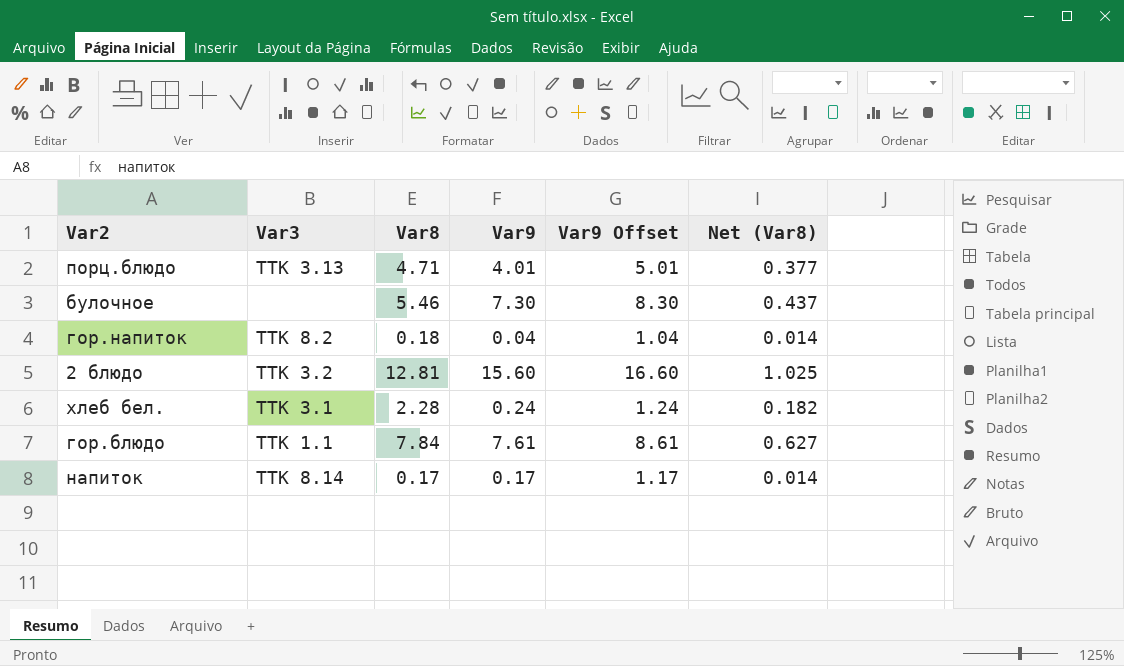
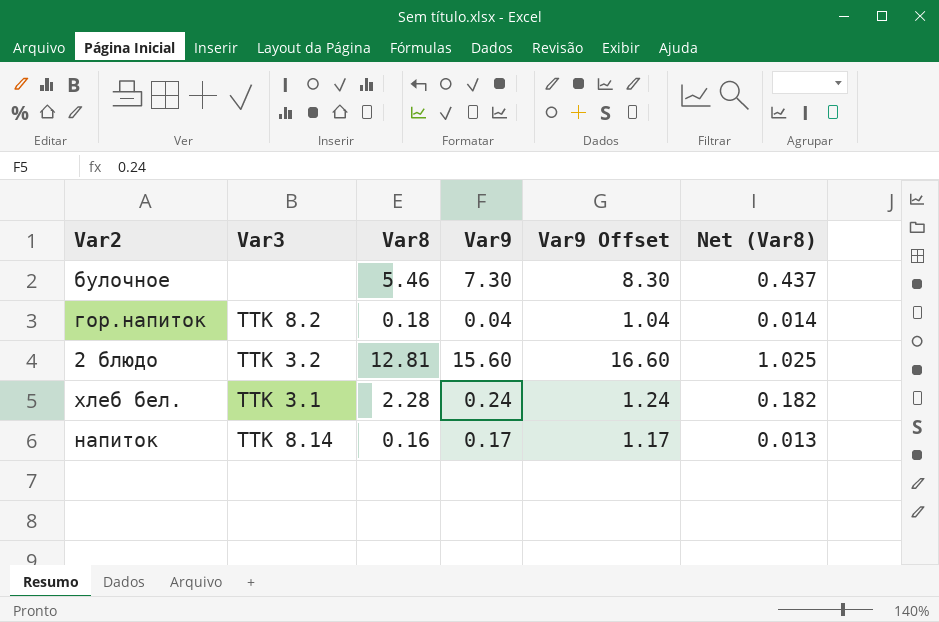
row порц.блюдо: ТТК 3.13 | 4.71 | 4.01 | 5.01 | 0.377 -> none
row гор.блюдо: ТТК 1.1 | 7.84 | 7.61 | 8.61 | 0.627 -> none
напиток | Var8: 0.17 -> 0.16
напиток | Net (Var8): 0.014 -> 0.013

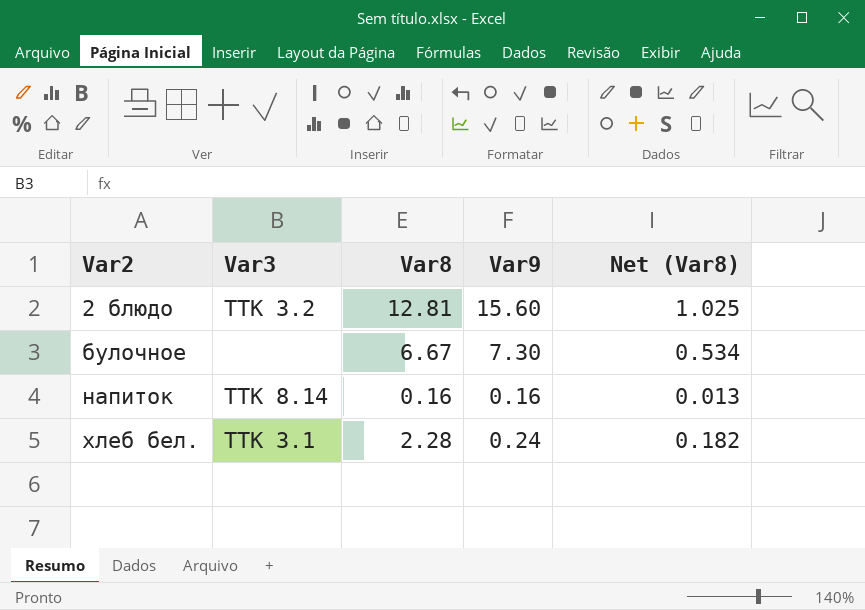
row order: none -> Var2 ascending
column Var9 Offset | formula: [Var9] + 1 -> none
row гор.напиток: ТТК 8.2 | 0.18 | 0.04 | 1.04 | 0.014 -> none
булочное | Var8: 5.46 -> 6.67
булочное | Net (Var8): 0.437 -> 0.534
напиток | Var9: 0.17 -> 0.16

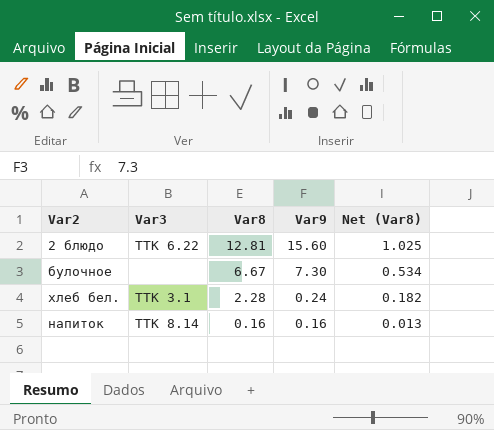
row order: Var2 ascending -> Var8 descending
2 блюдо | Var3: ТТК 3.2 -> ТТК 6.22

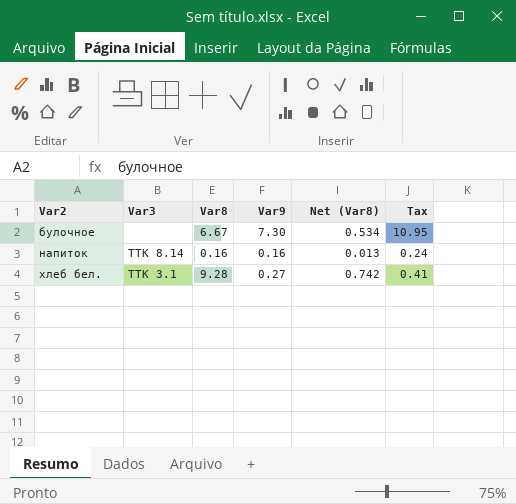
row order: Var8 descending -> Var2 ascending
column Tax | formula: none -> [Var9] * 1.5
row 2 блюдо: ТТК 6.22 | 12.81 | 15.60 | 1.025 -> none
хлеб бел. | Var8: 2.28 -> 9.28
хлеб бел. | Var9: 0.24 -> 0.27
хлеб бел. | Net (Var8): 0.182 -> 0.742

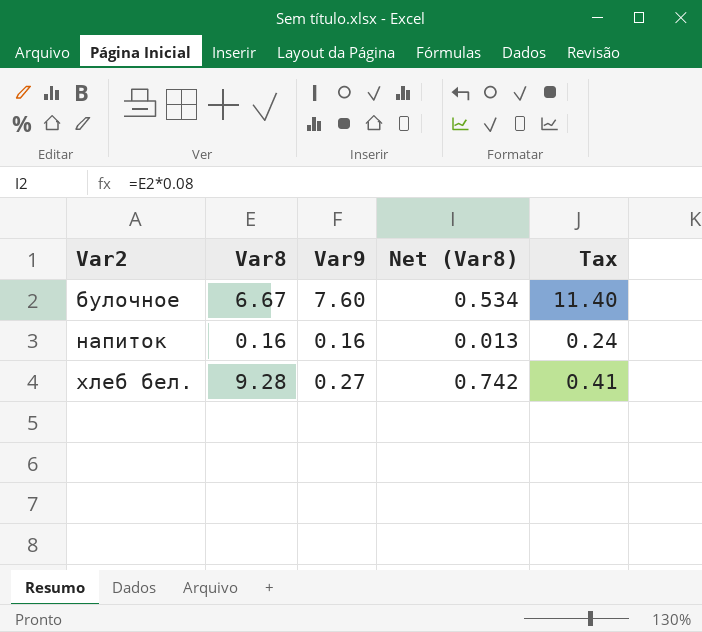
column Var3 | position: 2 -> none
булочное | Var9: 7.30 -> 7.60
булочное | Tax: 10.95 -> 11.40

